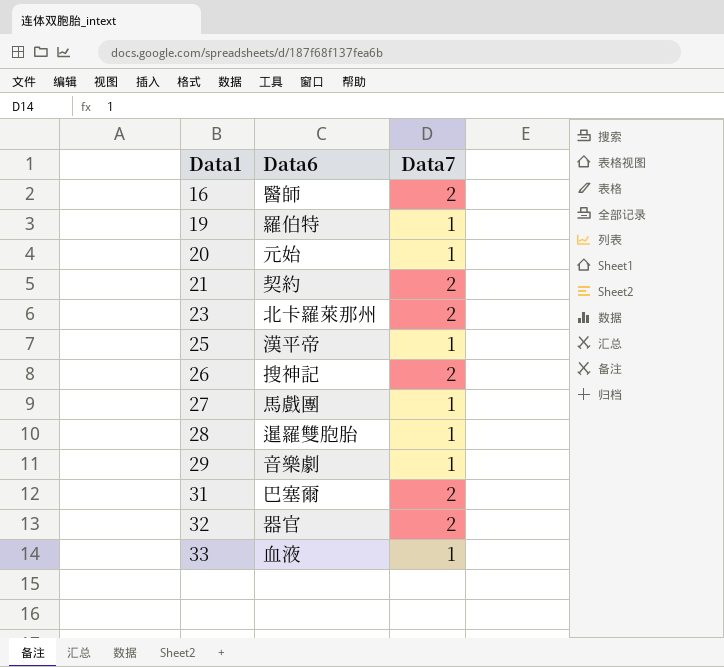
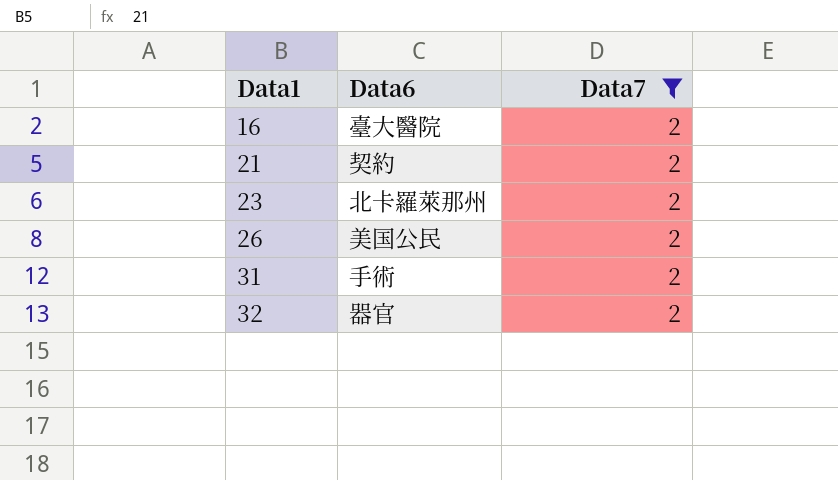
filter: none -> Data7 = 2
16 | Data6: 醫師 -> 臺大醫院
26 | Data6: 搜神記 -> 美国公民
31 | Data6: 巴塞爾 -> 手術

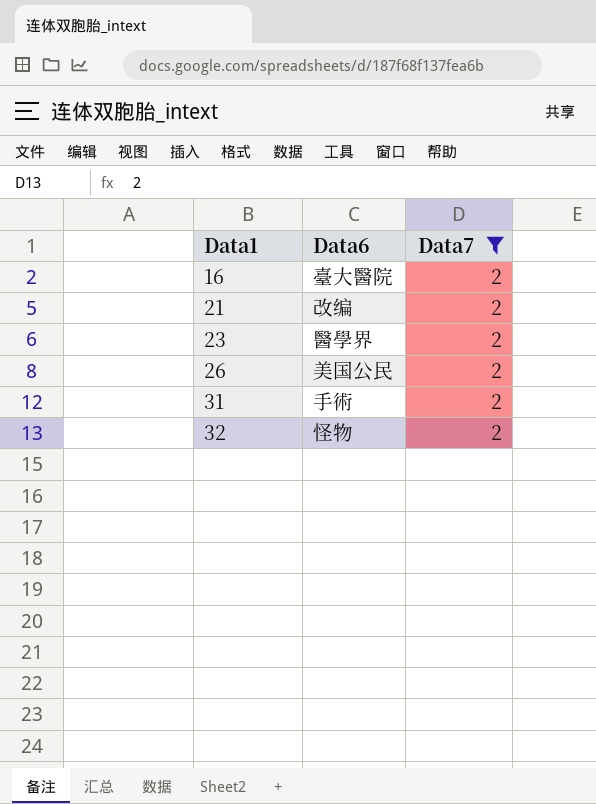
21 | Data6: 契約 -> 改编
23 | Data6: 北卡羅萊那州 -> 醫學界
32 | Data6: 器官 -> 怪物

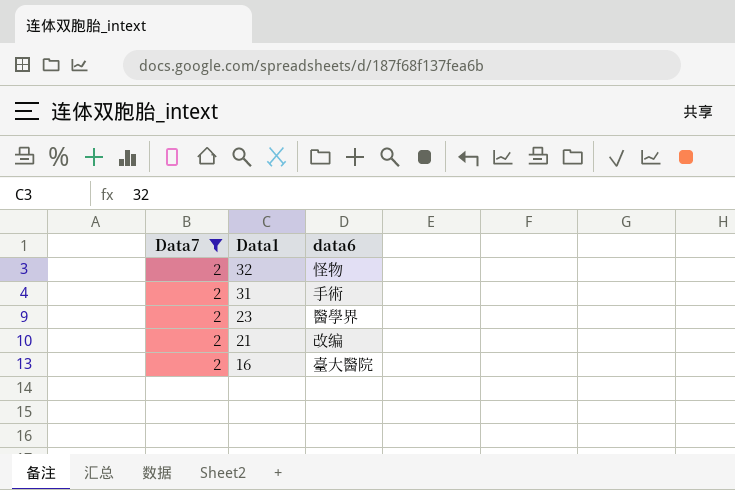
row order: Data1 ascending -> Data1 descending
column Data7 | position: 3 -> 1
column name: Data6 -> data6
row 26: 美国公民 | 2 -> none

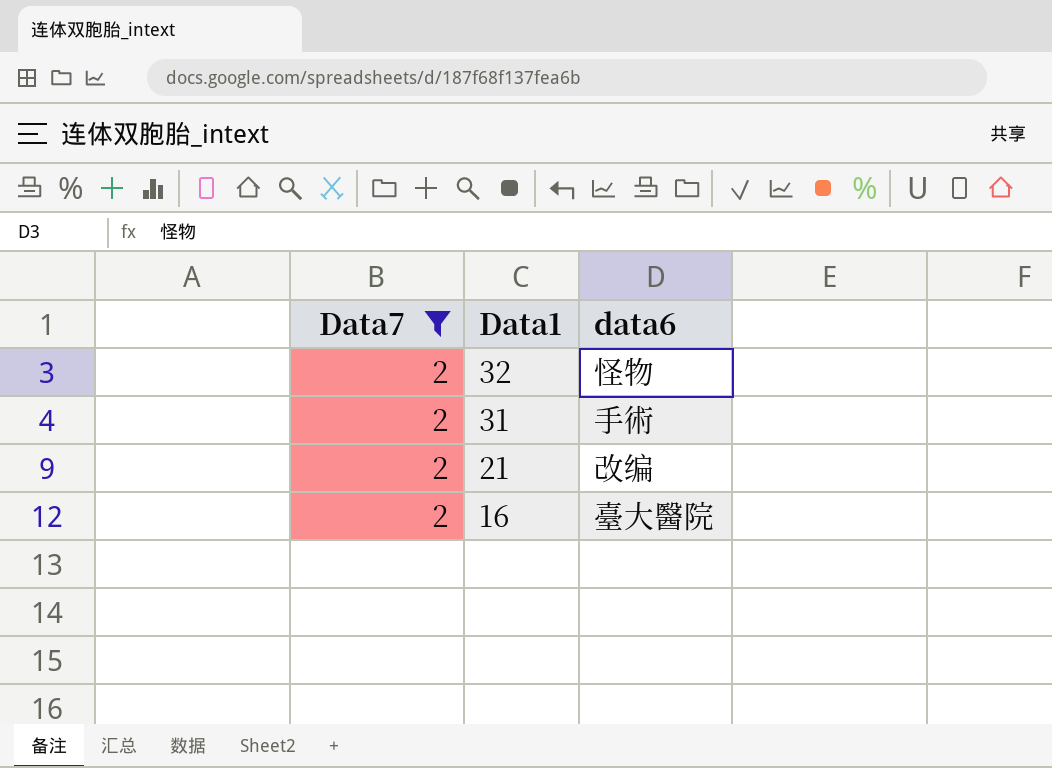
row 23: 2 | 醫學界 -> none

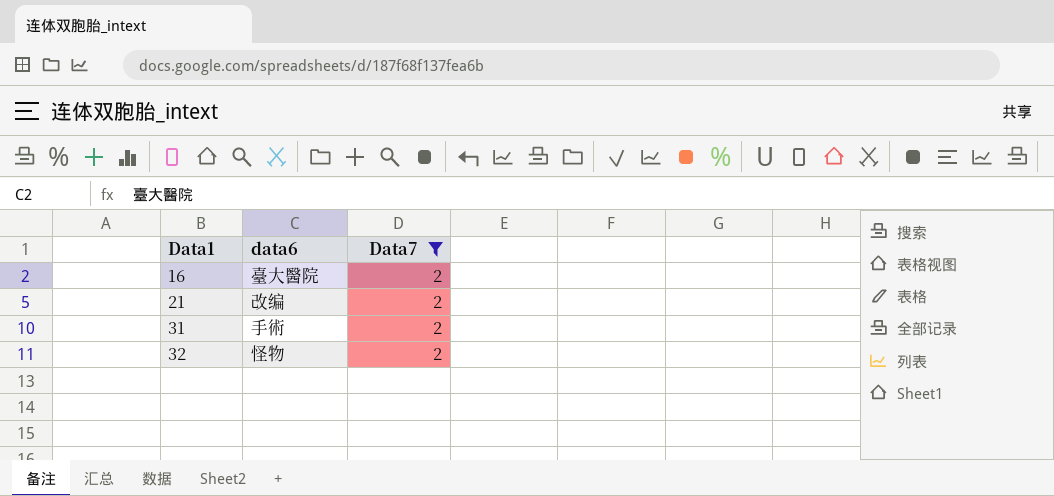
row order: Data1 descending -> Data1 ascending
column Data7 | position: 1 -> 3

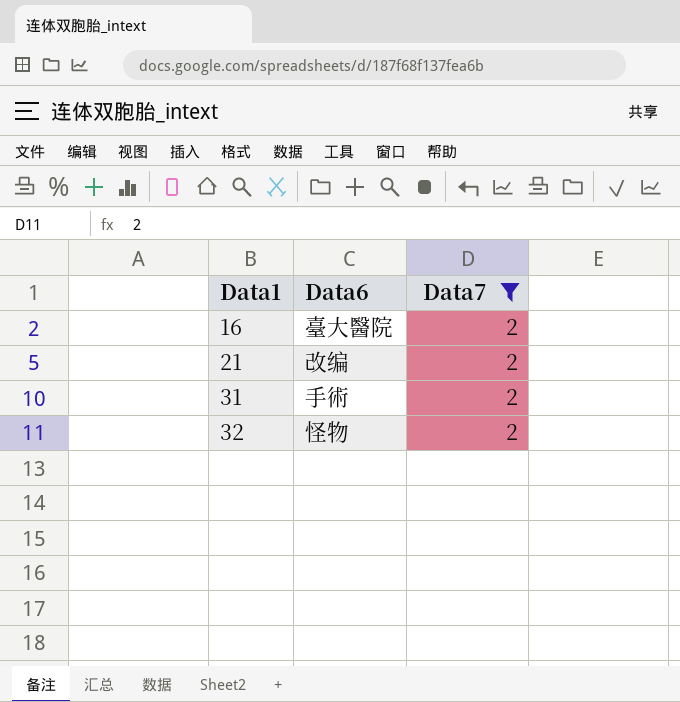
column name: data6 -> Data6

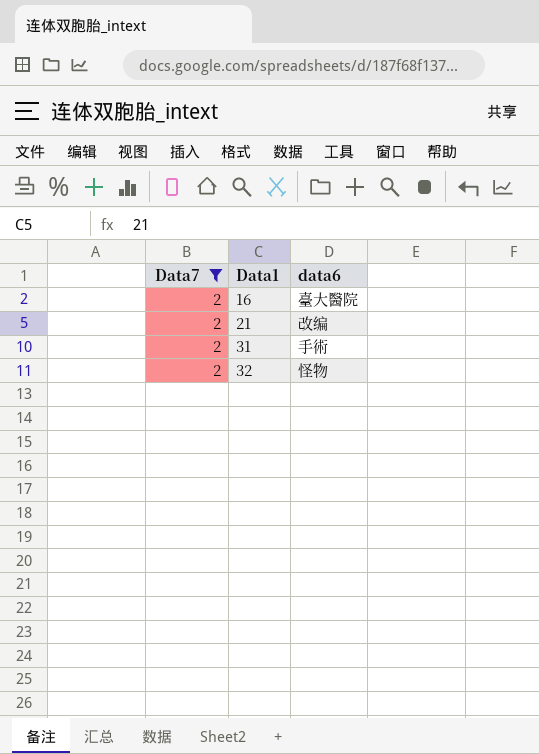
column Data7 | position: 3 -> 1
column name: Data6 -> data6

